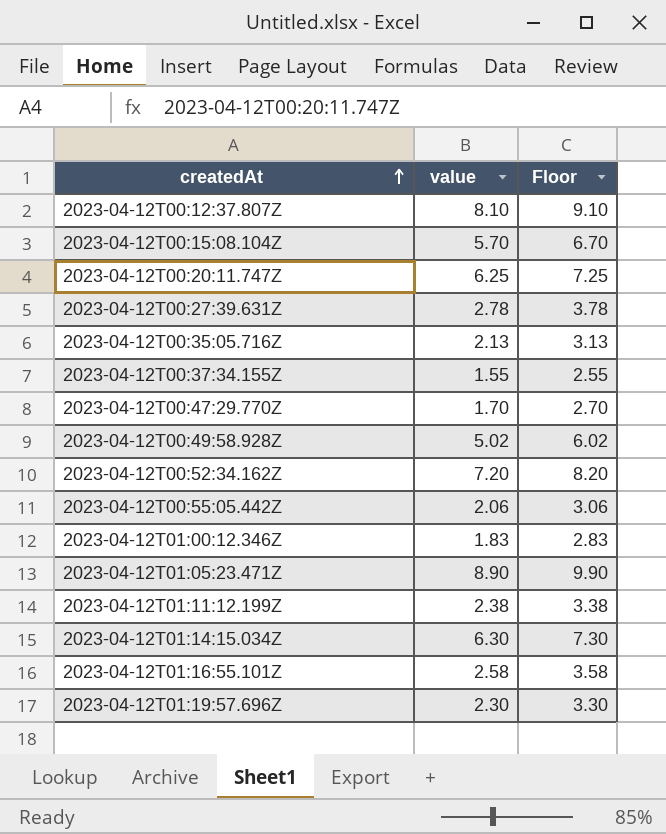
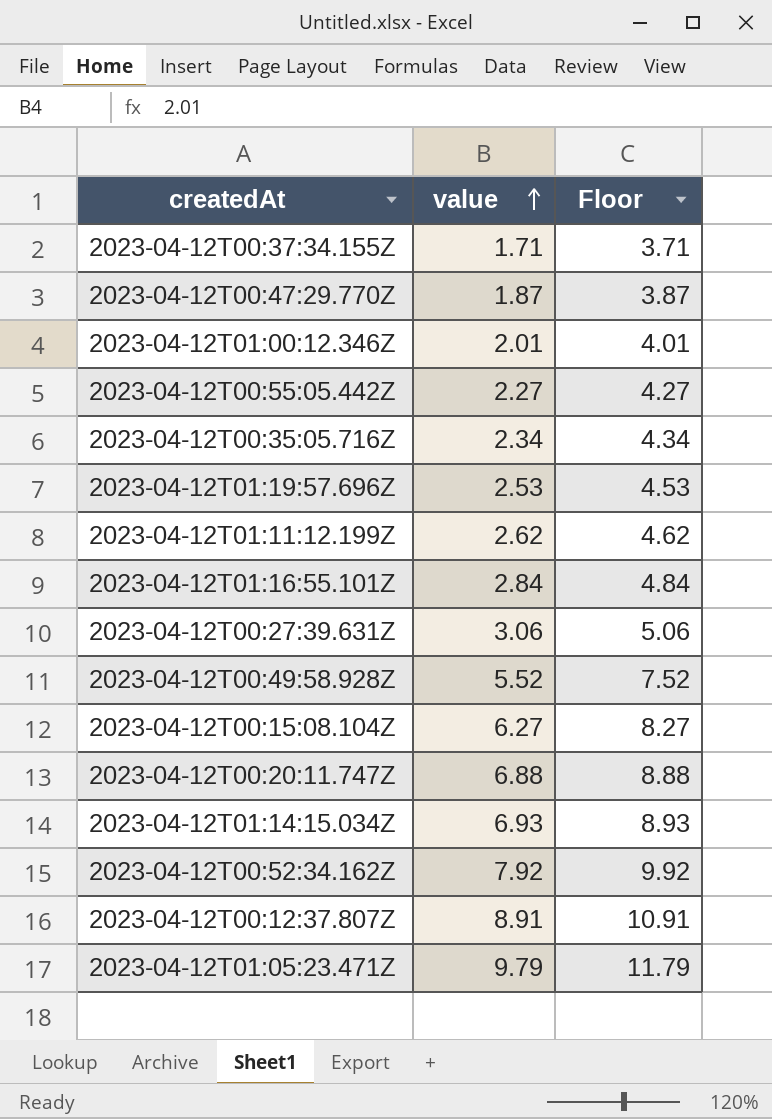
row order: createdAt ascending -> value ascending
column Floor | formula: [value] + 1 -> [value] + 2
2023-04-12T00:37:34.155Z | value: 1.55 -> 1.71
2023-04-12T00:47:29.770Z | value: 1.70 -> 1.87
2023-04-12T01:00:12.346Z | value: 1.83 -> 2.01
2023-04-12T00:55:05.442Z | value: 2.06 -> 2.27
2023-04-12T00:35:05.716Z | value: 2.13 -> 2.34
2023-04-12T01:19:57.696Z | value: 2.30 -> 2.53
2023-04-12T01:11:12.199Z | value: 2.38 -> 2.62
2023-04-12T01:16:55.101Z | value: 2.58 -> 2.84
2023-04-12T00:27:39.631Z | value: 2.78 -> 3.06
2023-04-12T00:49:58.928Z | value: 5.02 -> 5.52
2023-04-12T00:15:08.104Z | value: 5.70 -> 6.27
2023-04-12T00:20:11.747Z | value: 6.25 -> 6.88
2023-04-12T01:14:15.034Z | value: 6.30 -> 6.93
2023-04-12T00:52:34.162Z | value: 7.20 -> 7.92
2023-04-12T00:12:37.807Z | value: 8.10 -> 8.91
2023-04-12T01:05:23.471Z | value: 8.90 -> 9.79

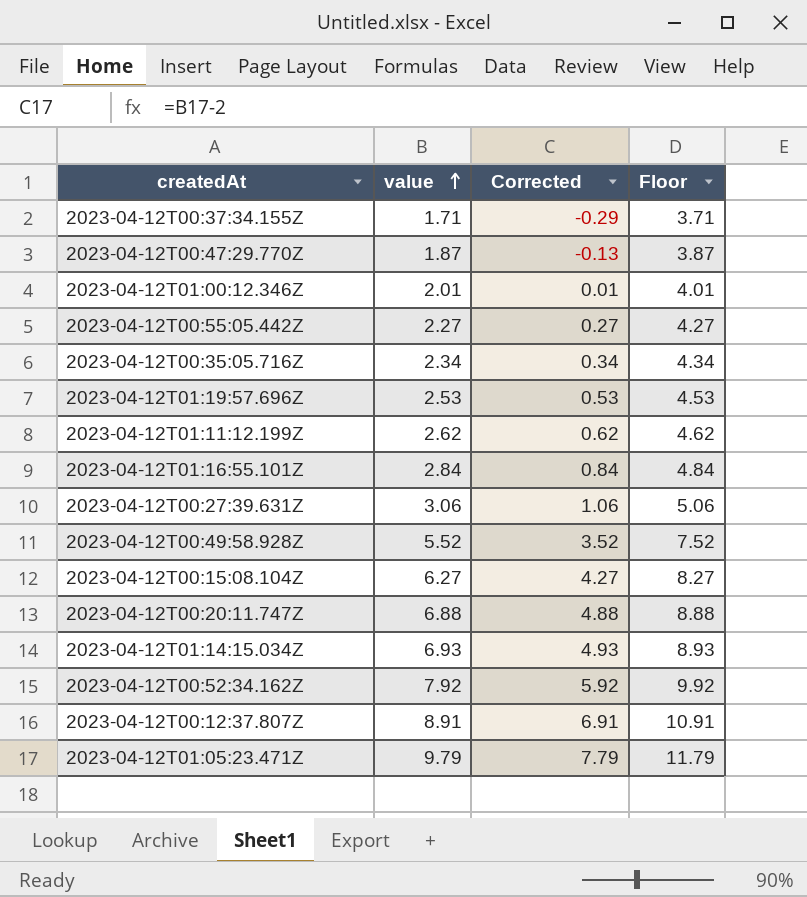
column Corrected | formula: none -> [value] - 2

